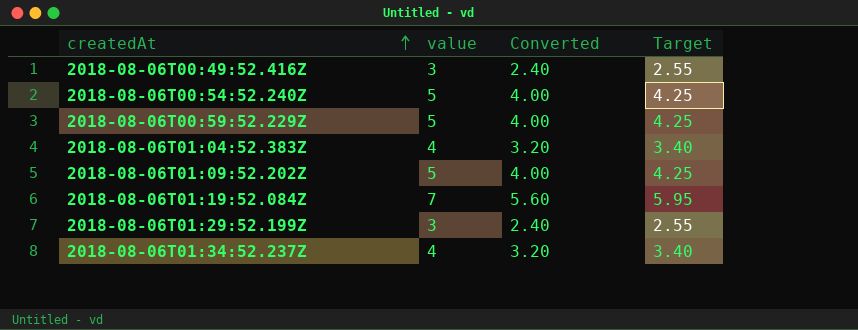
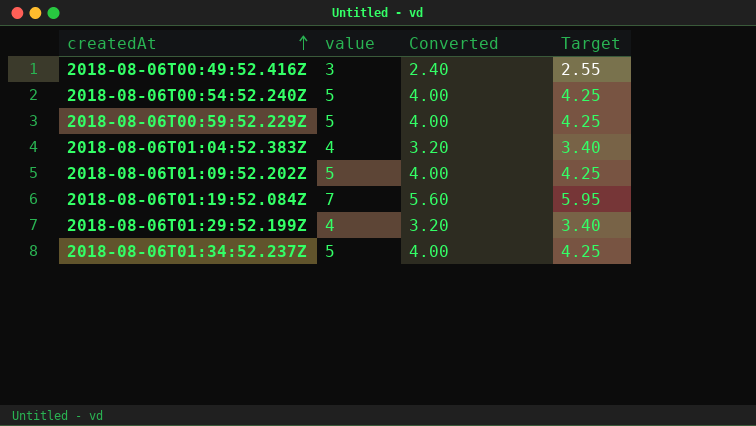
2018-08-06T01:29:52.199Z | value: 3 -> 4
2018-08-06T01:29:52.199Z | Converted: 2.40 -> 3.20
2018-08-06T01:29:52.199Z | Target: 2.55 -> 3.40
2018-08-06T01:34:52.237Z | value: 4 -> 5
2018-08-06T01:34:52.237Z | Converted: 3.20 -> 4.00
2018-08-06T01:34:52.237Z | Target: 3.40 -> 4.25

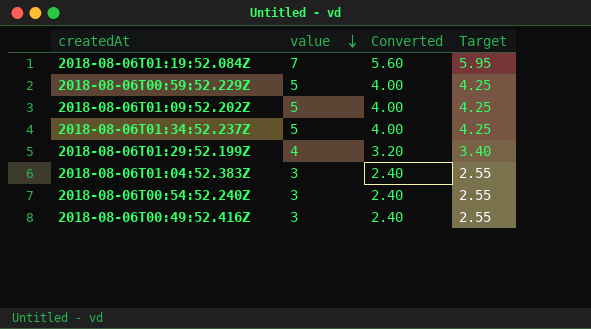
row order: createdAt ascending -> value descending
2018-08-06T01:04:52.383Z | value: 4 -> 3
2018-08-06T01:04:52.383Z | Converted: 3.20 -> 2.40
2018-08-06T01:04:52.383Z | Target: 3.40 -> 2.55
2018-08-06T00:54:52.240Z | value: 5 -> 3
2018-08-06T00:54:52.240Z | Converted: 4.00 -> 2.40
2018-08-06T00:54:52.240Z | Target: 4.25 -> 2.55

